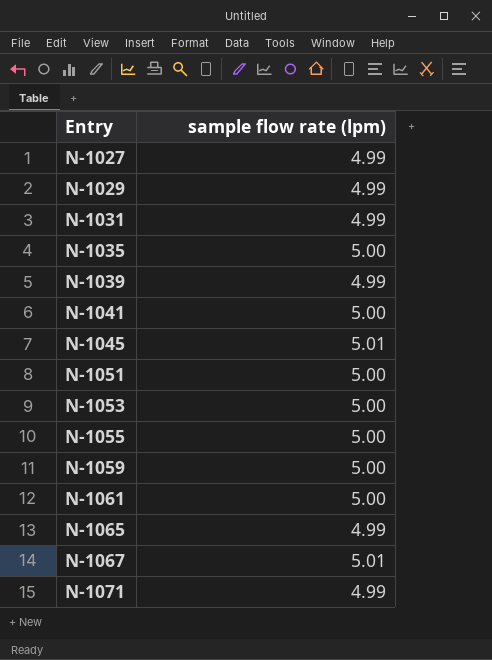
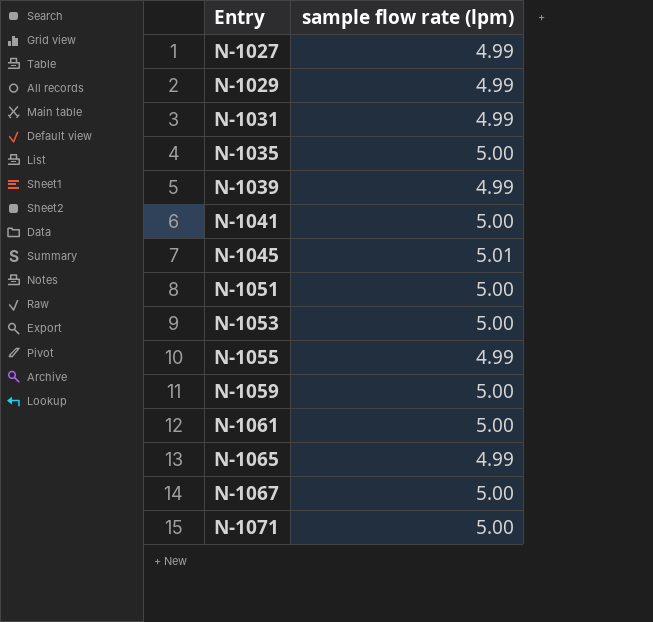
N-1055 | sample flow rate (lpm): 5.00 -> 4.99
N-1067 | sample flow rate (lpm): 5.01 -> 5.00
N-1071 | sample flow rate (lpm): 4.99 -> 5.00

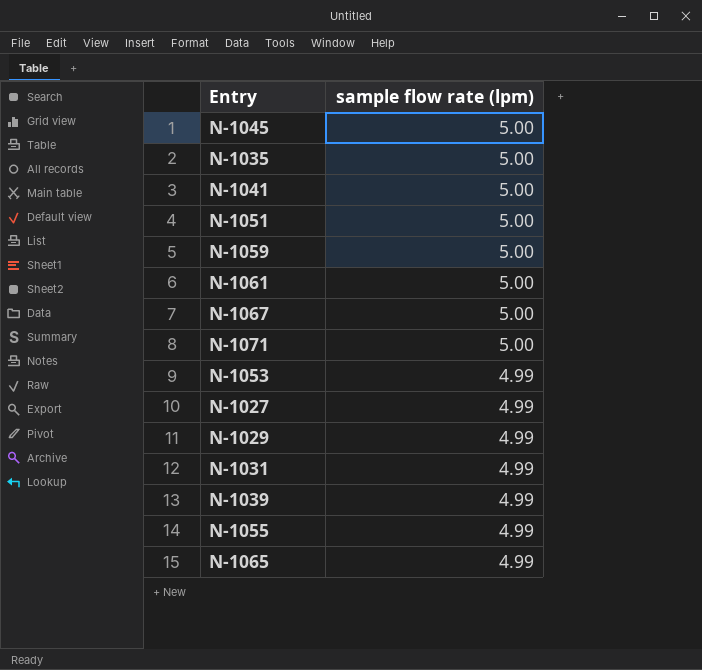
row order: Entry ascending -> sample flow rate (lpm) descending
N-1045 | sample flow rate (lpm): 5.01 -> 5.00
N-1053 | sample flow rate (lpm): 5.00 -> 4.99

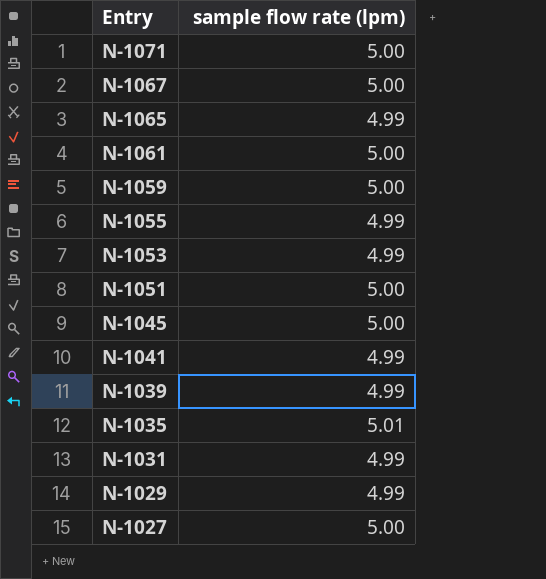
row order: sample flow rate (lpm) descending -> Entry descending
N-1041 | sample flow rate (lpm): 5.00 -> 4.99
N-1035 | sample flow rate (lpm): 5.00 -> 5.01
N-1027 | sample flow rate (lpm): 4.99 -> 5.00

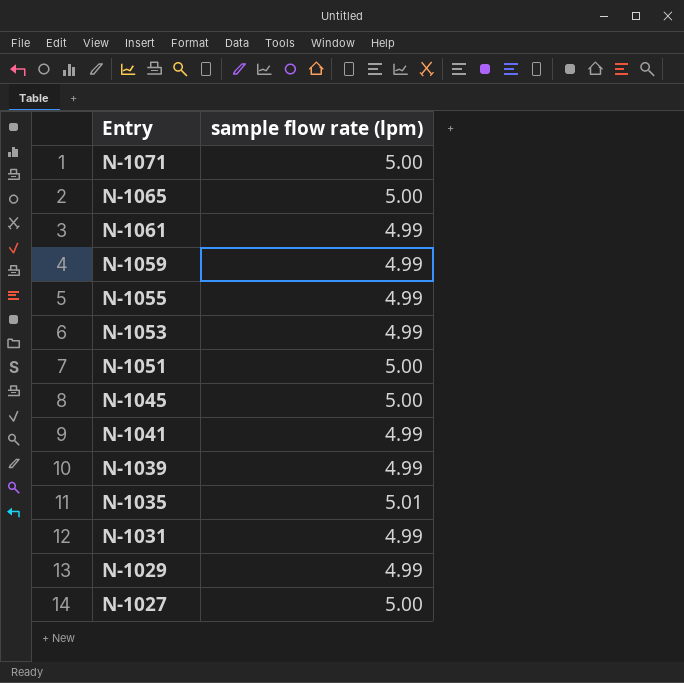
row N-1067: 5.00 -> none
N-1065 | sample flow rate (lpm): 4.99 -> 5.00
N-1061 | sample flow rate (lpm): 5.00 -> 4.99
N-1059 | sample flow rate (lpm): 5.00 -> 4.99

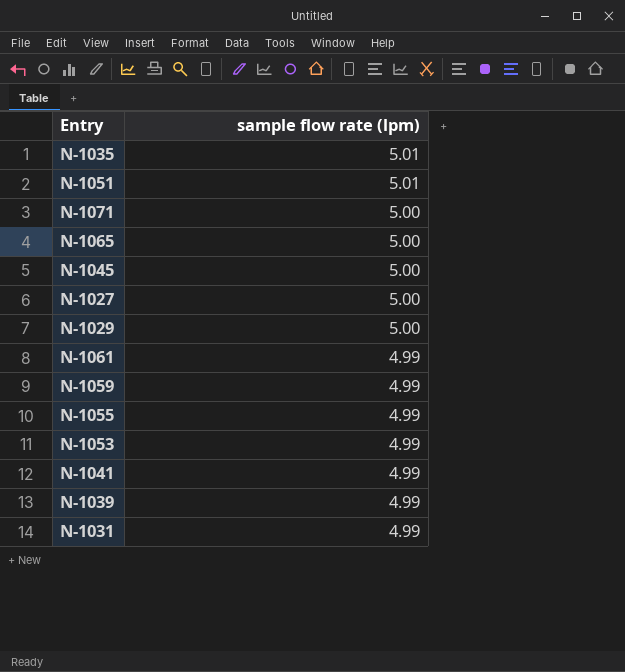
row order: Entry descending -> sample flow rate (lpm) descending
N-1051 | sample flow rate (lpm): 5.00 -> 5.01
N-1029 | sample flow rate (lpm): 4.99 -> 5.00

